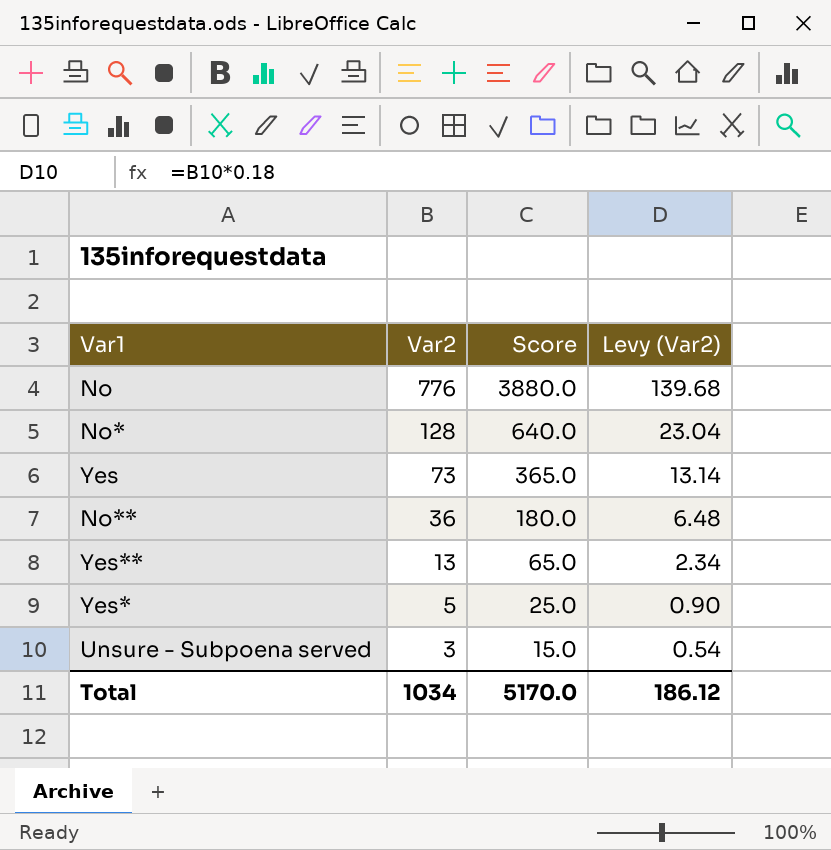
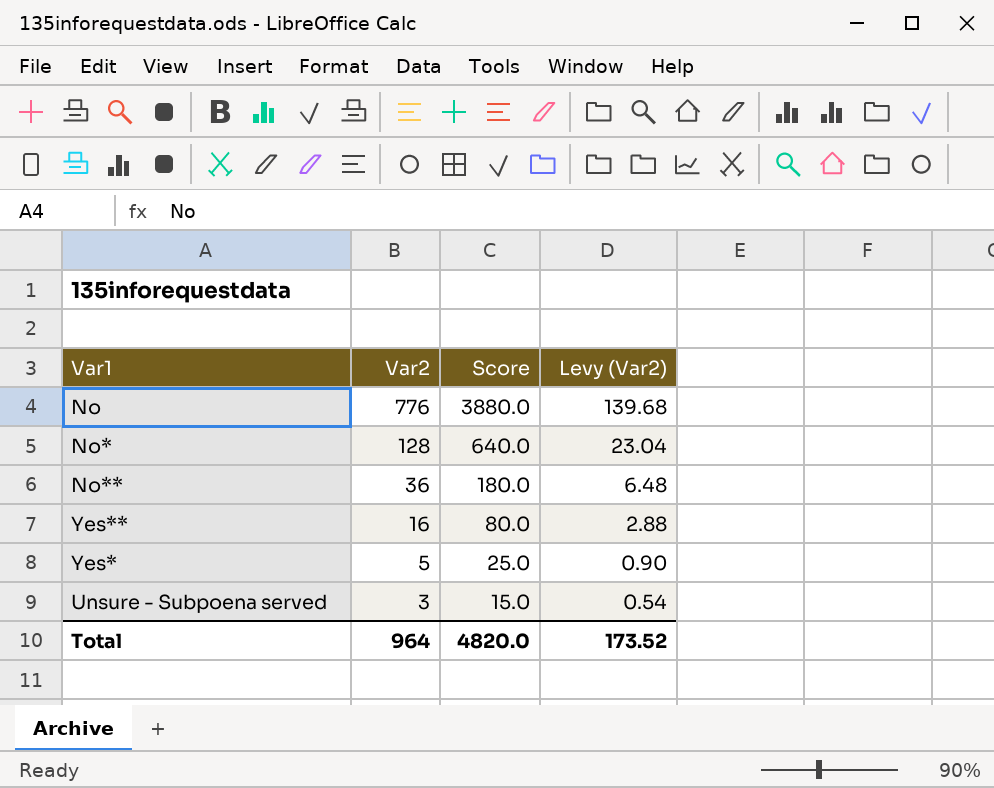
row Yes: 73 | 365.0 | 13.14 -> none
Yes** | Var2: 13 -> 16
Yes** | Score: 65.0 -> 80.0
Yes** | Levy (Var2): 2.34 -> 2.88
Total | Var2: 1034 -> 964
Total | Score: 5170.0 -> 4820.0
Total | Levy (Var2): 186.12 -> 173.52

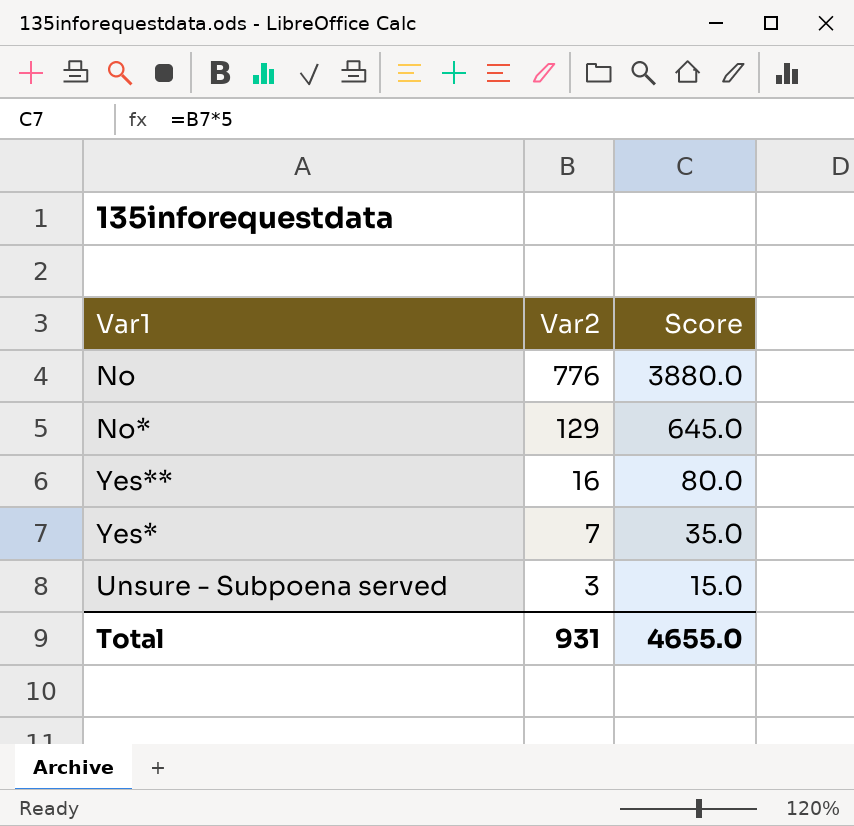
column Levy (Var2) | formula: [Var2] * 0.18 -> none
row No**: 36 | 180.0 | 6.48 -> none
No* | Var2: 128 -> 129
No* | Score: 640.0 -> 645.0
Yes* | Var2: 5 -> 7
Yes* | Score: 25.0 -> 35.0
Total | Var2: 964 -> 931
Total | Score: 4820.0 -> 4655.0

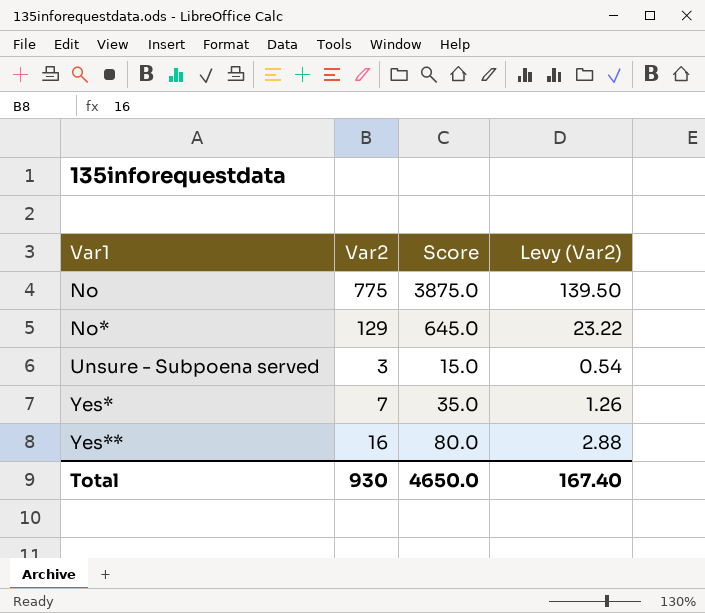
row order: Var2 descending -> Var1 ascending
column Levy (Var2) | formula: none -> [Var2] * 0.18
No | Var2: 776 -> 775
No | Score: 3880.0 -> 3875.0
Total | Var2: 931 -> 930
Total | Score: 4655.0 -> 4650.0

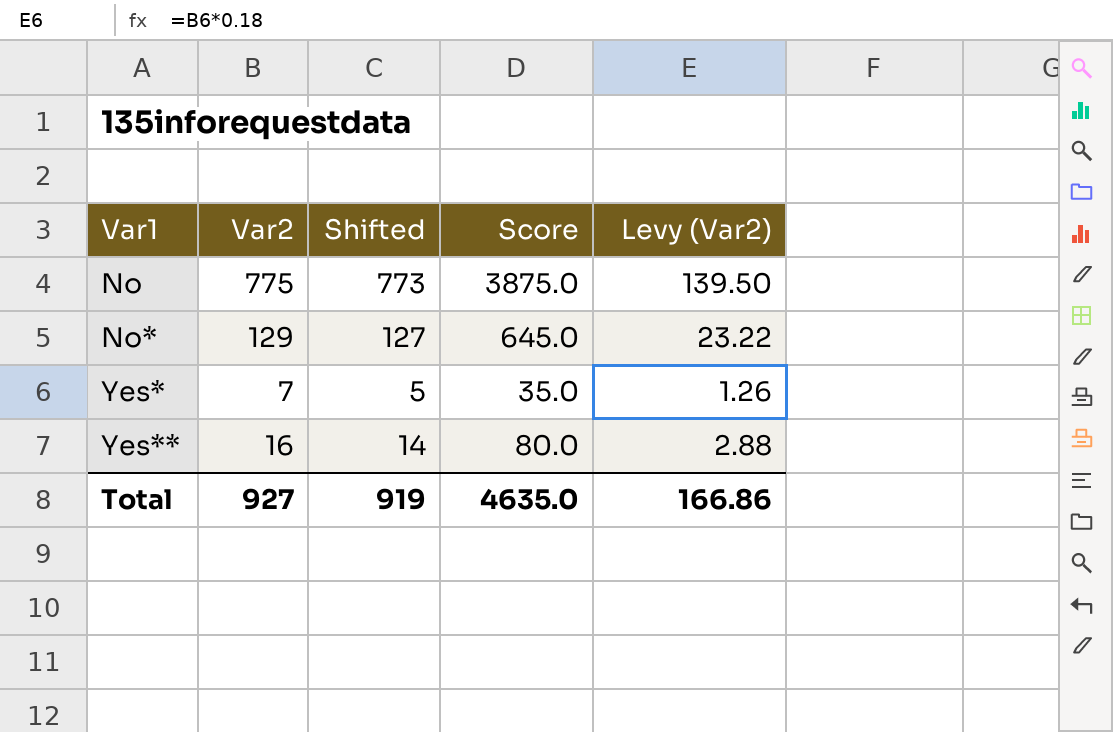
column Shifted | formula: none -> [Var2] - 2
row Unsure - Subpoena served: 3 | 15.0 | 0.54 -> none
Total | Var2: 930 -> 927
Total | Score: 4650.0 -> 4635.0
Total | Levy (Var2): 167.40 -> 166.86

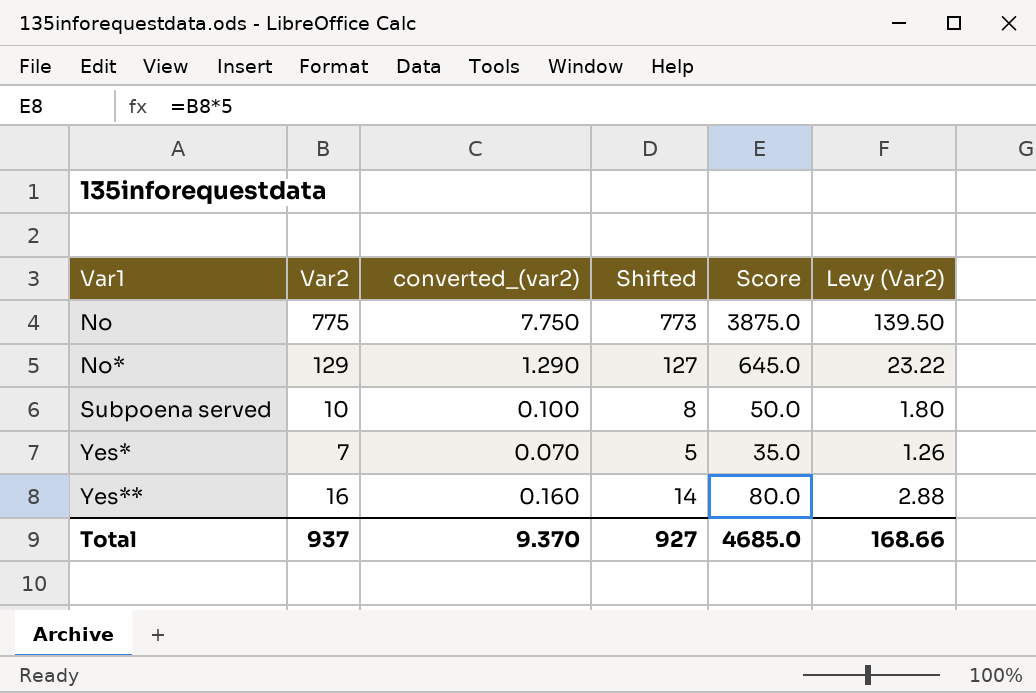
column converted_(var2) | formula: none -> [Var2] * 0.01
row Subpoena served: none -> 10 | 0.100 | 8 | 50.0 | 1.80
Total | Var2: 927 -> 937
Total | Shifted: 919 -> 927
Total | Score: 4635.0 -> 4685.0
Total | Levy (Var2): 166.86 -> 168.66

